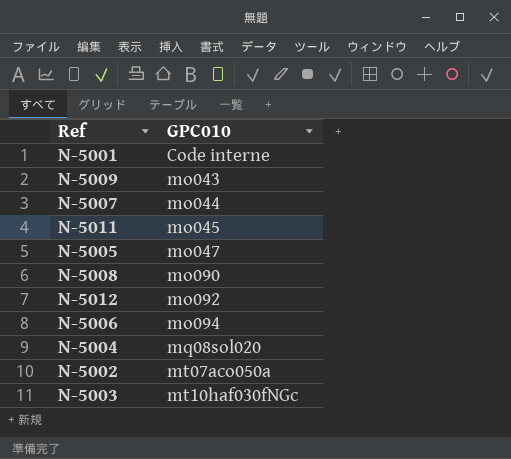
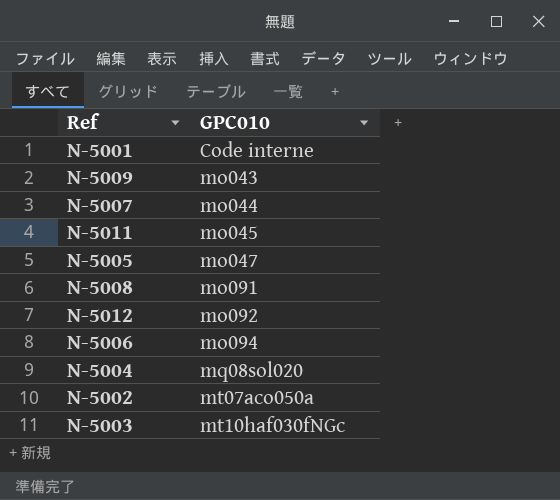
N-5008 | GPC010: mo090 -> mo091

